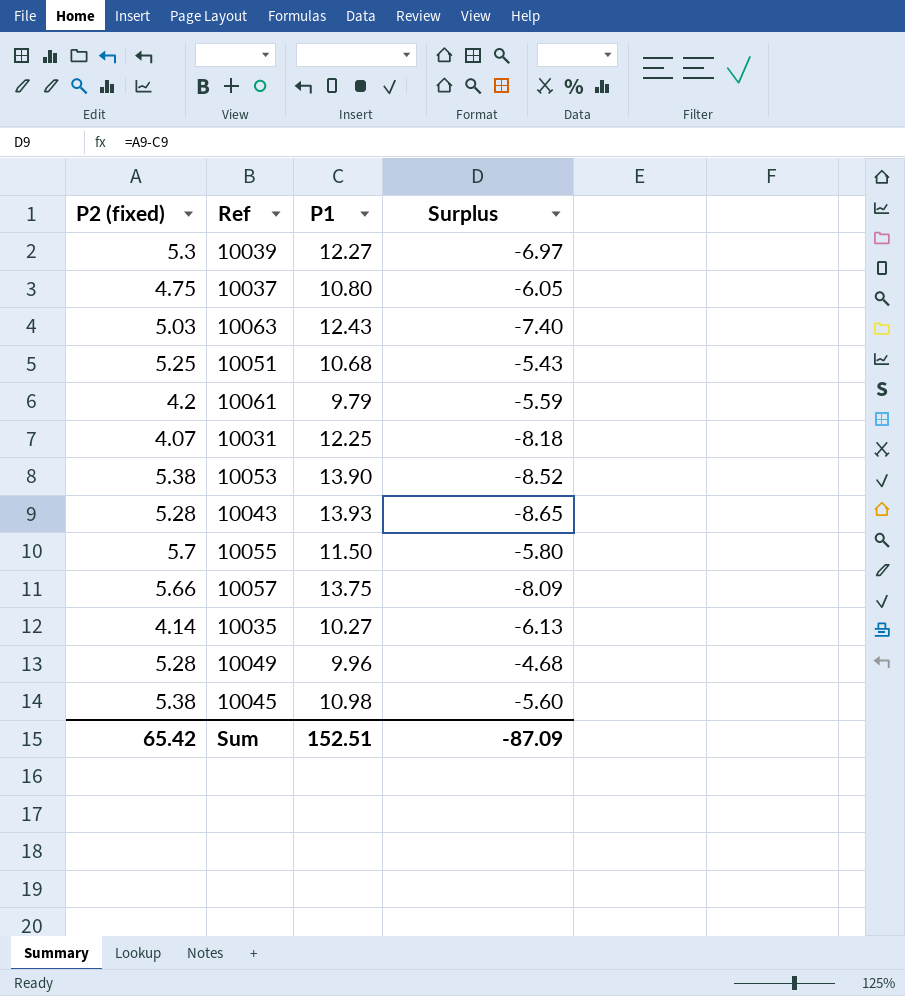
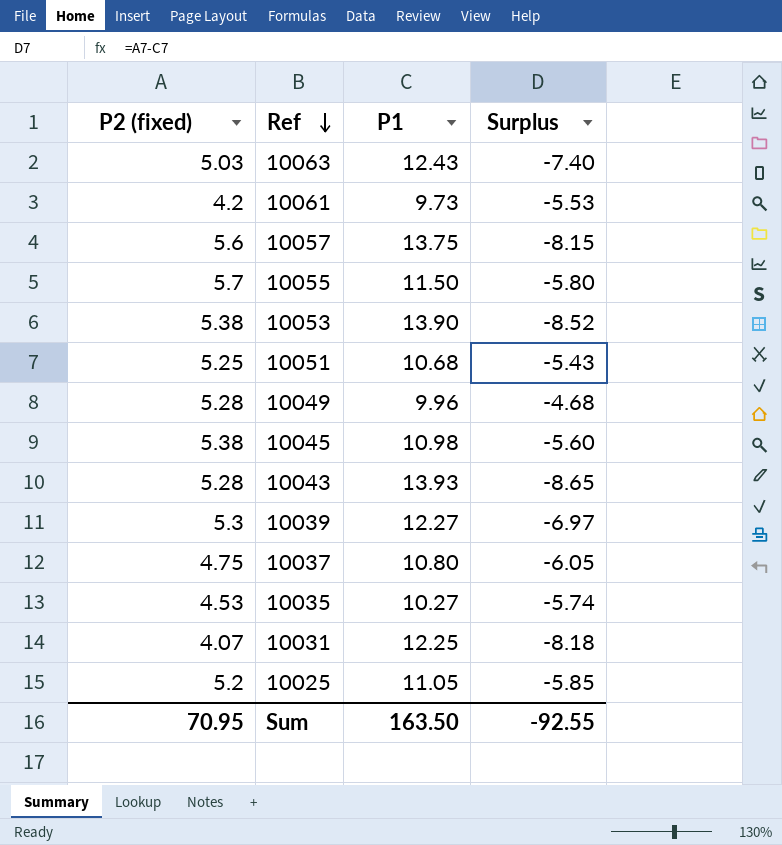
row order: none -> Ref descending
10061 | P1: 9.79 -> 9.73
10061 | Surplus: -5.59 -> -5.53
10057 | P2 (fixed): 5.66 -> 5.6
10057 | Surplus: -8.09 -> -8.15
10035 | P2 (fixed): 4.14 -> 4.53
10035 | Surplus: -6.13 -> -5.74
row 10025: none -> 5.2 | 11.05 | -5.85
Sum | P2 (fixed): 65.42 -> 70.95
Sum | P1: 152.51 -> 163.50
Sum | Surplus: -87.09 -> -92.55

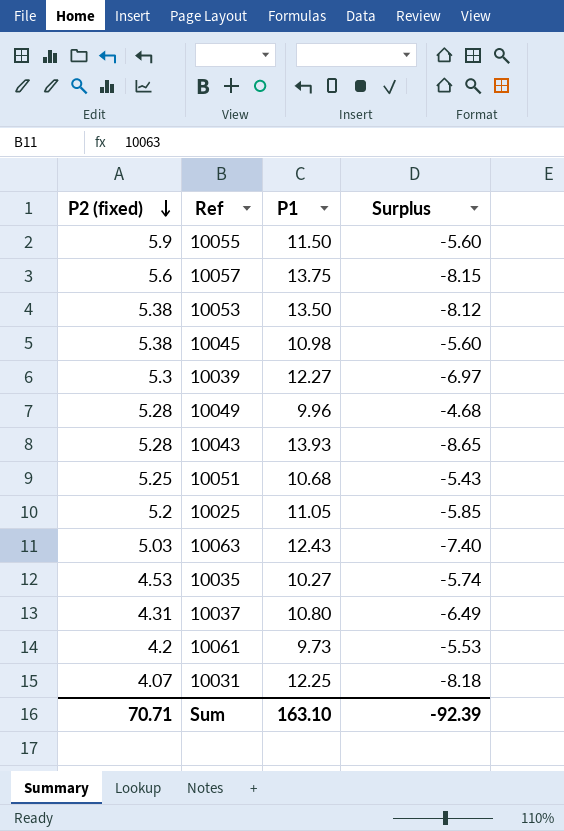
row order: Ref descending -> P2 (fixed) descending
10055 | P2 (fixed): 5.7 -> 5.9
10055 | Surplus: -5.80 -> -5.60
10053 | P1: 13.90 -> 13.50
10053 | Surplus: -8.52 -> -8.12
10037 | P2 (fixed): 4.75 -> 4.31
10037 | Surplus: -6.05 -> -6.49
Sum | P2 (fixed): 70.95 -> 70.71
Sum | P1: 163.50 -> 163.10
Sum | Surplus: -92.55 -> -92.39

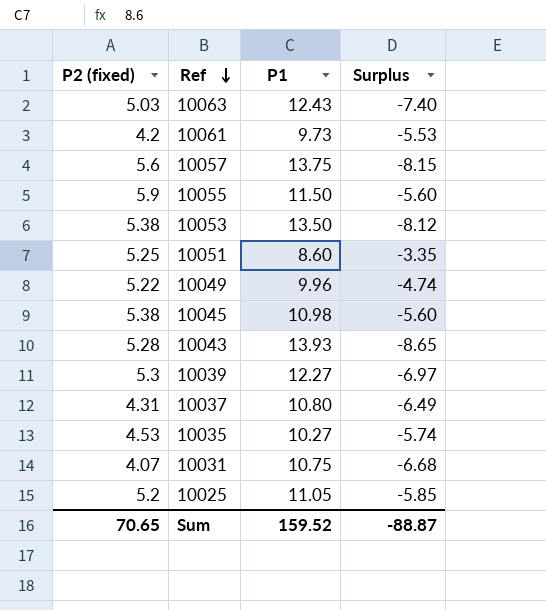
row order: P2 (fixed) descending -> Ref descending
10051 | P1: 10.68 -> 8.60
10051 | Surplus: -5.43 -> -3.35
10049 | P2 (fixed): 5.28 -> 5.22
10049 | Surplus: -4.68 -> -4.74
10031 | P1: 12.25 -> 10.75
10031 | Surplus: -8.18 -> -6.68
Sum | P2 (fixed): 70.71 -> 70.65
Sum | P1: 163.10 -> 159.52
Sum | Surplus: -92.39 -> -88.87

